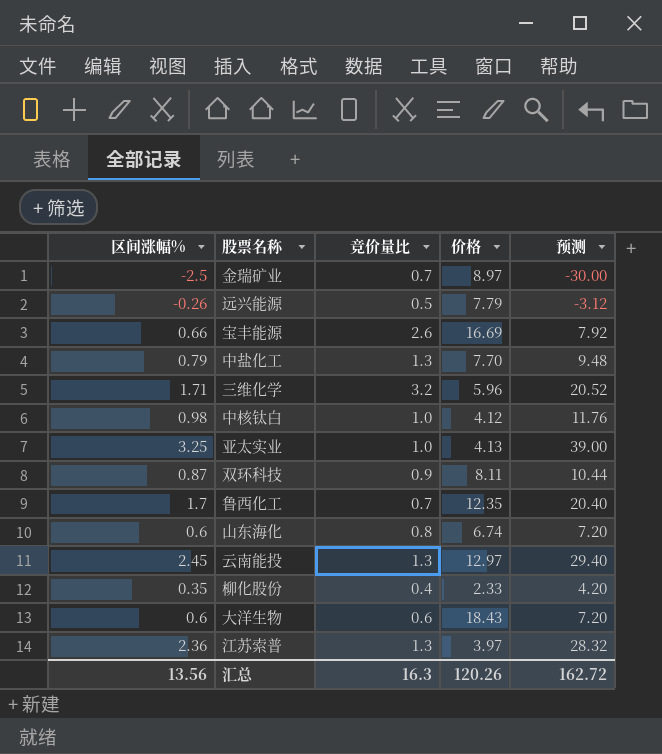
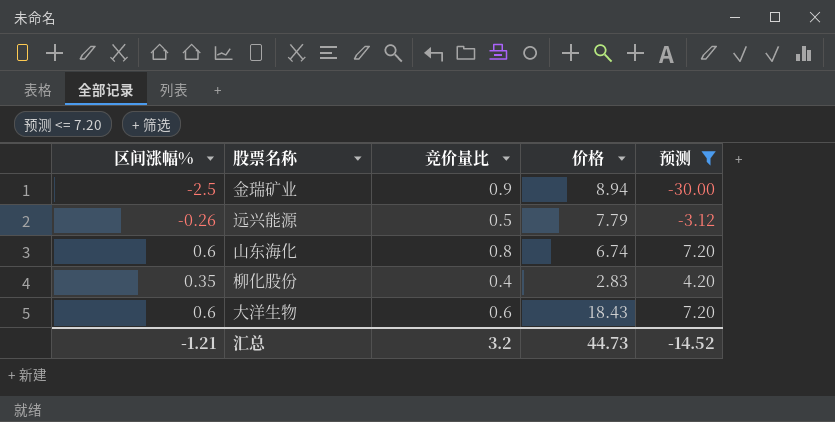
filter: none -> 预测 <= 7.20
金瑞矿业 | 竞价量比: 0.7 -> 0.9
金瑞矿业 | 价格: 8.97 -> 8.94
柳化股份 | 价格: 2.33 -> 2.83
汇总 | 区间涨幅%: 13.56 -> -1.21
汇总 | 竞价量比: 16.3 -> 3.2
汇总 | 价格: 120.26 -> 44.73
汇总 | 预测: 162.72 -> -14.52

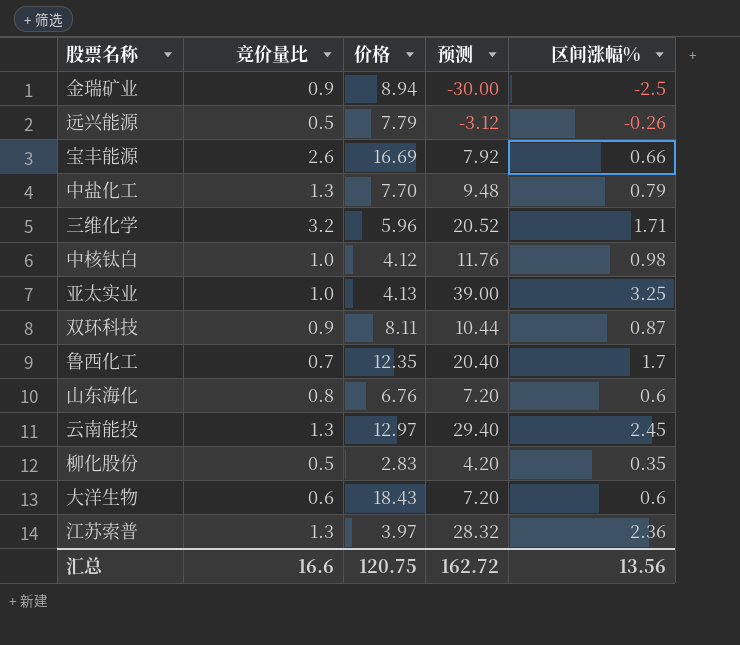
filter: 预测 <= 7.20 -> none
column 区间涨幅% | position: 1 -> 5
山东海化 | 价格: 6.74 -> 6.76
柳化股份 | 竞价量比: 0.4 -> 0.5
汇总 | 竞价量比: 3.2 -> 16.6
汇总 | 价格: 44.73 -> 120.75
汇总 | 预测: -14.52 -> 162.72
汇总 | 区间涨幅%: -1.21 -> 13.56

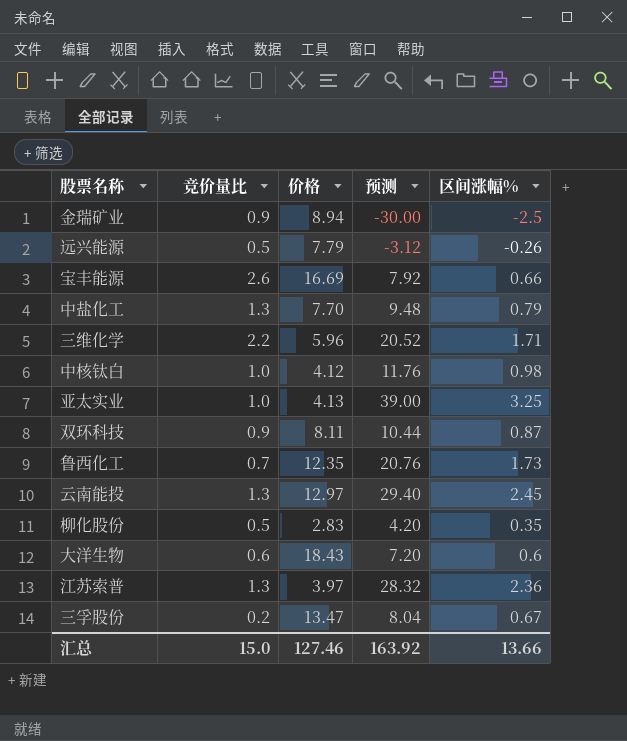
row 山东海化: 0.8 | 6.76 | 7.20 | 0.6 -> none
三维化学 | 竞价量比: 3.2 -> 2.2
鲁西化工 | 预测: 20.40 -> 20.76
鲁西化工 | 区间涨幅%: 1.7 -> 1.73
row 三孚股份: none -> 0.2 | 13.47 | 8.04 | 0.67
汇总 | 竞价量比: 16.6 -> 15.0
汇总 | 价格: 120.75 -> 127.46
汇总 | 预测: 162.72 -> 163.92
汇总 | 区间涨幅%: 13.56 -> 13.66

